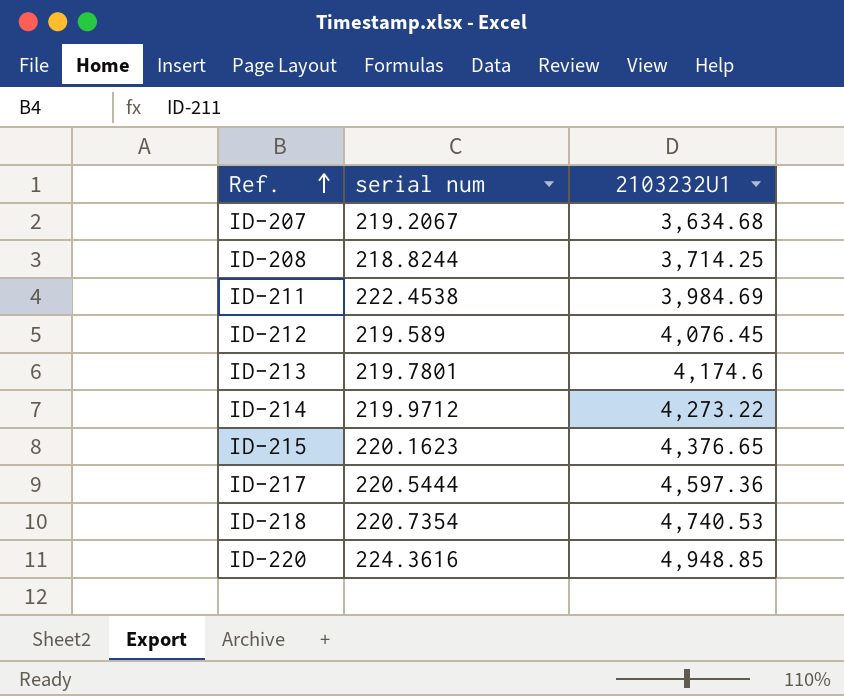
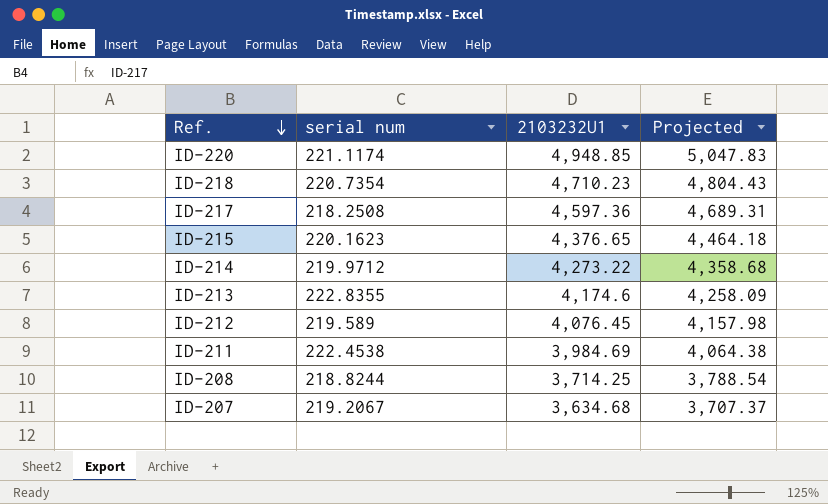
row order: Ref. ascending -> Ref. descending
column Projected | formula: none -> [2103232U1] * 1.02
ID-220 | serial num: 224.3616 -> 221.1174
ID-218 | 2103232U1: 4,740.53 -> 4,710.23
ID-217 | serial num: 220.5444 -> 218.2508
ID-213 | serial num: 219.7801 -> 222.8355

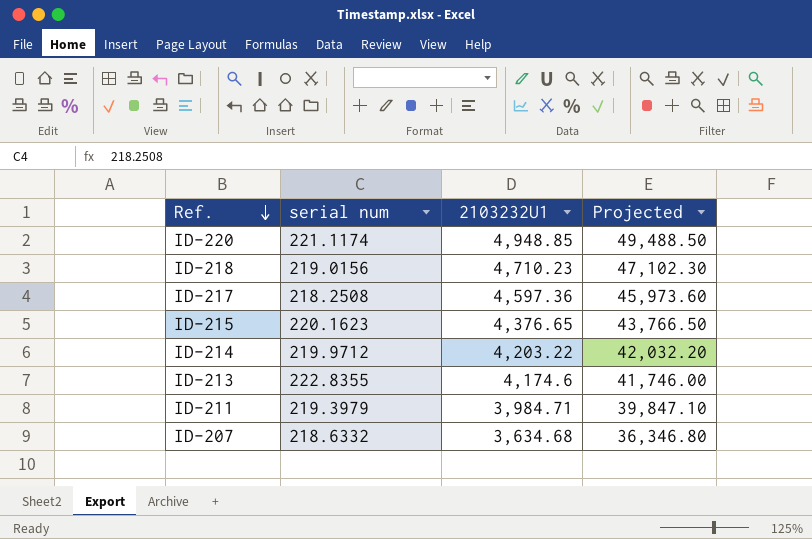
column Projected | formula: [2103232U1] * 1.02 -> [2103232U1] * 10
row ID-212: 219.589 | 4,076.45 | 4,157.98 -> none
row ID-208: 218.8244 | 3,714.25 | 3,788.54 -> none
ID-218 | serial num: 220.7354 -> 219.0156
ID-214 | 2103232U1: 4,273.22 -> 4,203.22
ID-211 | serial num: 222.4538 -> 219.3979
ID-211 | 2103232U1: 3,984.69 -> 3,984.71
ID-207 | serial num: 219.2067 -> 218.6332

